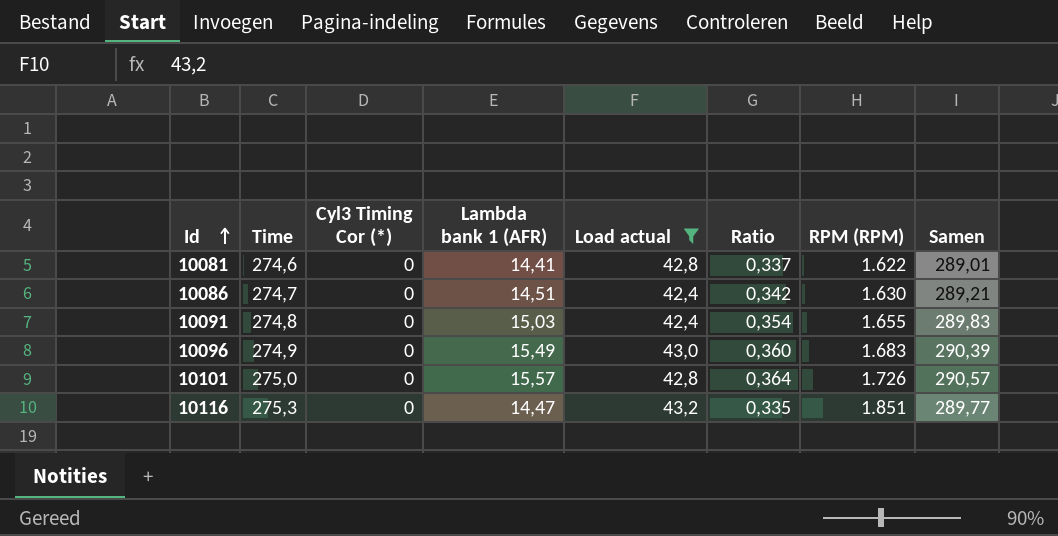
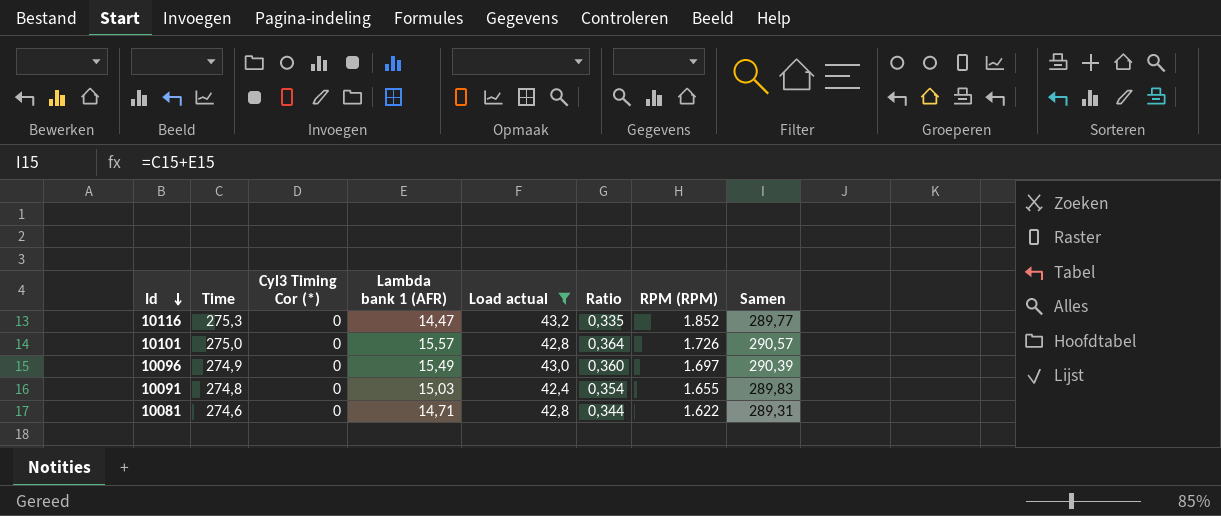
row order: Id ascending -> Id descending
row 10086: 274,7 | 0 | 14,51 | 42,4 | 0,342 | 1.630 | 289,21 -> none
10116 | RPM (RPM): 1.851 -> 1.852
10096 | RPM (RPM): 1.683 -> 1.697
10081 | Lambda bank 1 (AFR): 14,41 -> 14,71
10081 | Ratio: 0,337 -> 0,344
10081 | Samen: 289,01 -> 289,31

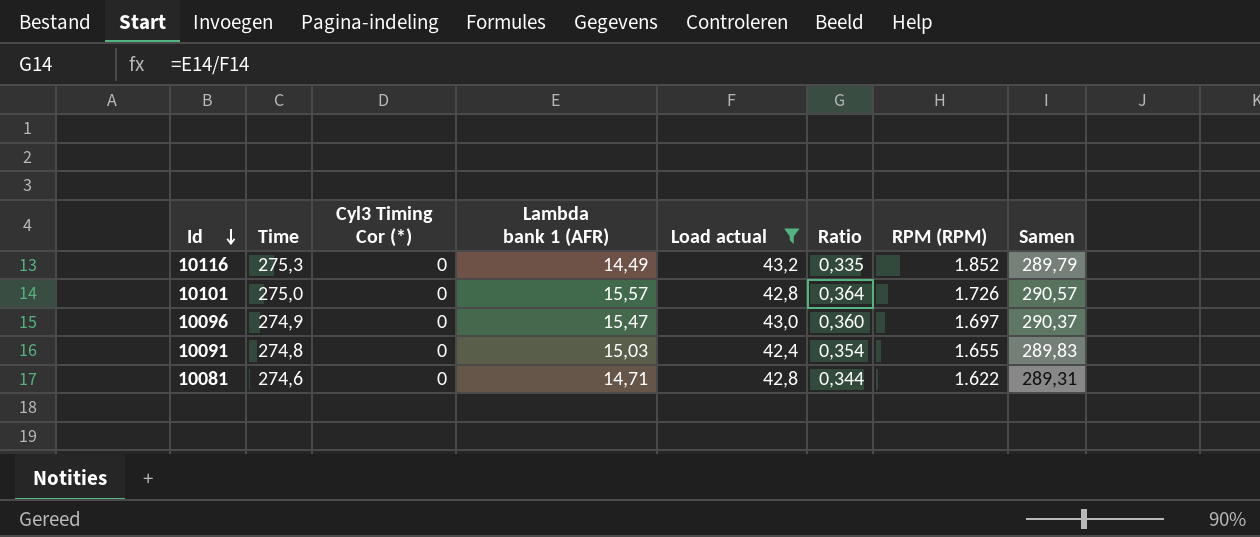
10116 | Lambda bank 1 (AFR): 14,47 -> 14,49
10116 | Samen: 289,77 -> 289,79
10096 | Lambda bank 1 (AFR): 15,49 -> 15,47
10096 | Samen: 290,39 -> 290,37

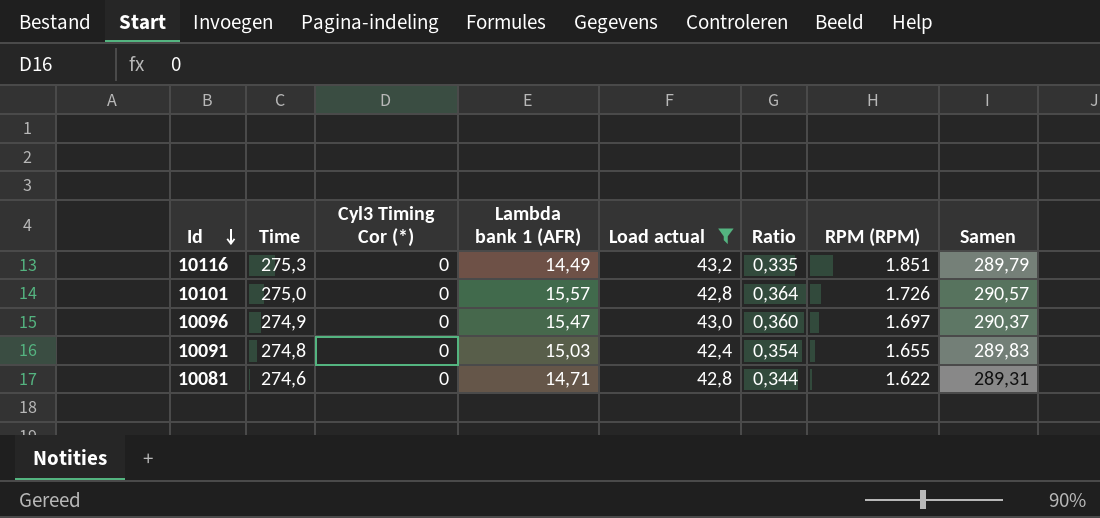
10116 | RPM (RPM): 1.852 -> 1.851

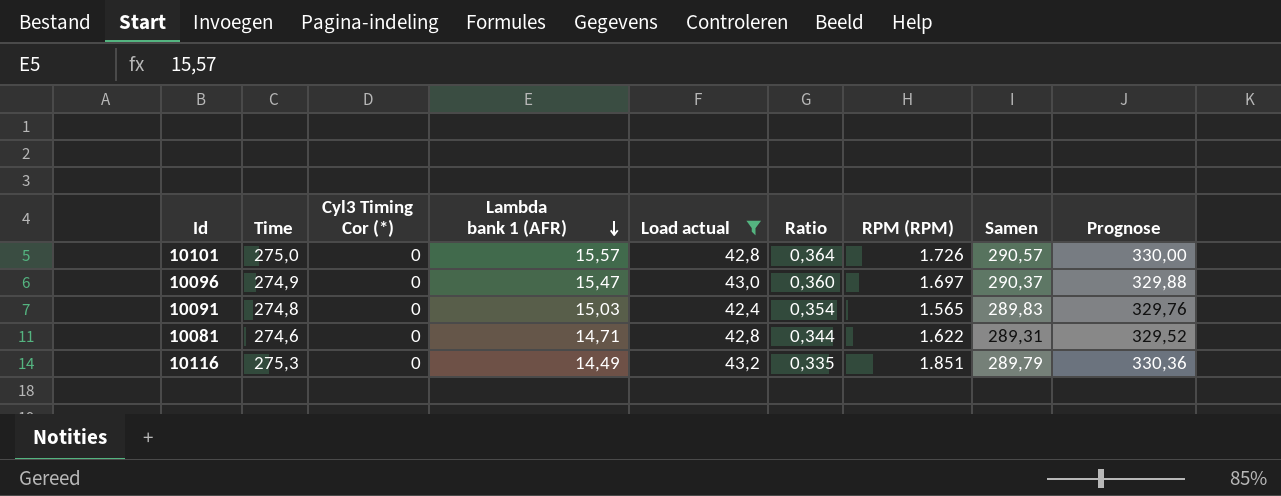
row order: Id descending -> Lambda bank 1 (AFR) descending
column Prognose | formula: none -> [Time] * 1,2
10091 | RPM (RPM): 1.655 -> 1.565

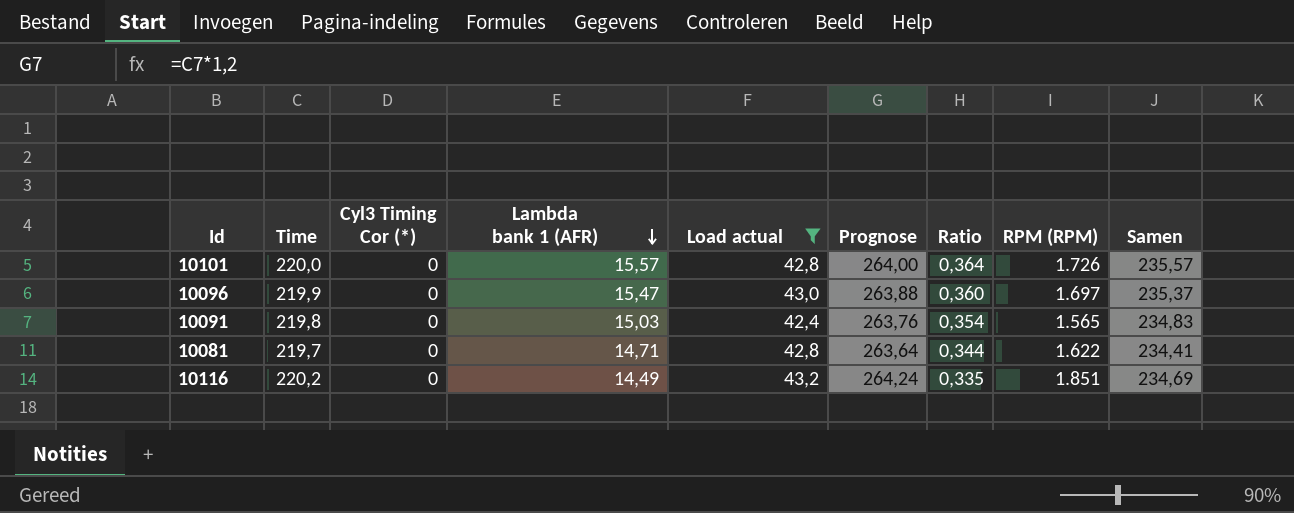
column Prognose | position: 9 -> 6
10101 | Time: 275,0 -> 220,0
10101 | Prognose: 330,00 -> 264,00
10101 | Samen: 290,57 -> 235,57
10096 | Time: 274,9 -> 219,9
10096 | Prognose: 329,88 -> 263,88
10096 | Samen: 290,37 -> 235,37
10091 | Time: 274,8 -> 219,8
10091 | Prognose: 329,76 -> 263,76
10091 | Samen: 289,83 -> 234,83
10081 | Time: 274,6 -> 219,7
10081 | Prognose: 329,52 -> 263,64
10081 | Samen: 289,31 -> 234,41
10116 | Time: 275,3 -> 220,2
10116 | Prognose: 330,36 -> 264,24
10116 | Samen: 289,79 -> 234,69

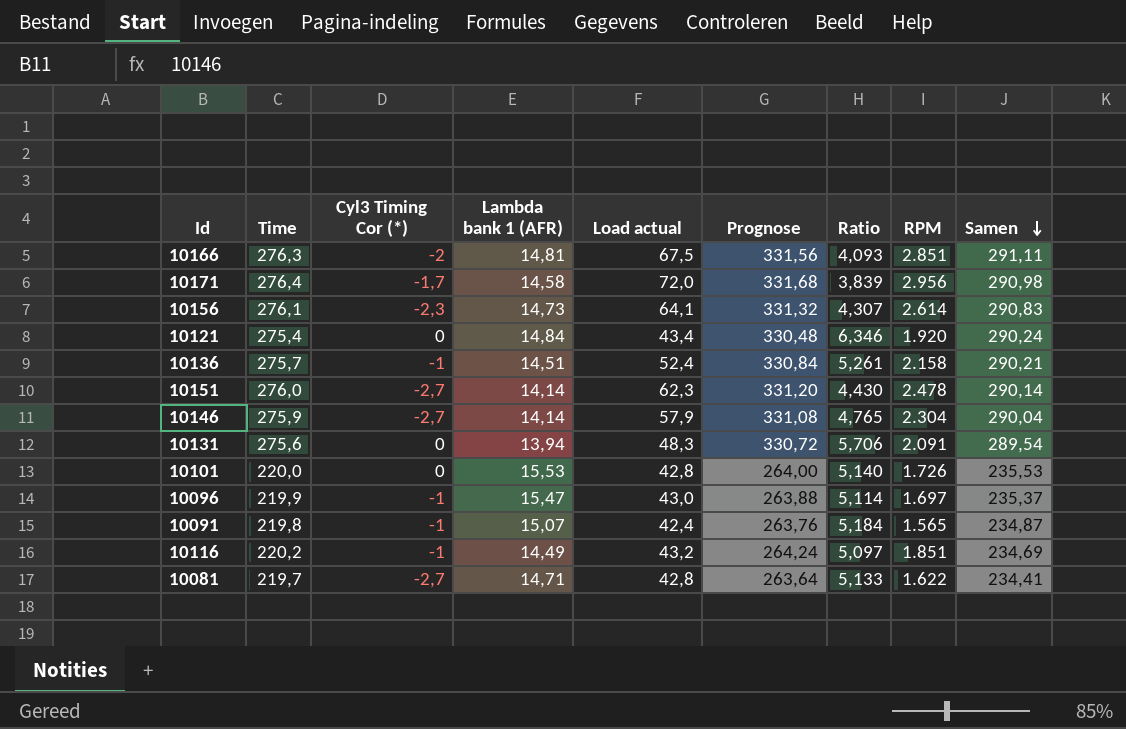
filter: Load actual <= 43,2 -> none
row order: Lambda bank 1 (AFR) descending -> Samen descending
column Ratio | formula: [Lambda bank 1 (AFR)] / [Load actual] -> [Time] / [Load actual]
column name: RPM (RPM) -> RPM
10101 | Lambda bank 1 (AFR): 15,57 -> 15,53
10101 | Samen: 235,57 -> 235,53
10096 | Cyl3 Timing Cor (*): 0 -> -1
10091 | Cyl3 Timing Cor (*): 0 -> -1
10091 | Lambda bank 1 (AFR): 15,03 -> 15,07
10091 | Samen: 234,83 -> 234,87
10116 | Cyl3 Timing Cor (*): 0 -> -1
10081 | Cyl3 Timing Cor (*): 0 -> -2,7

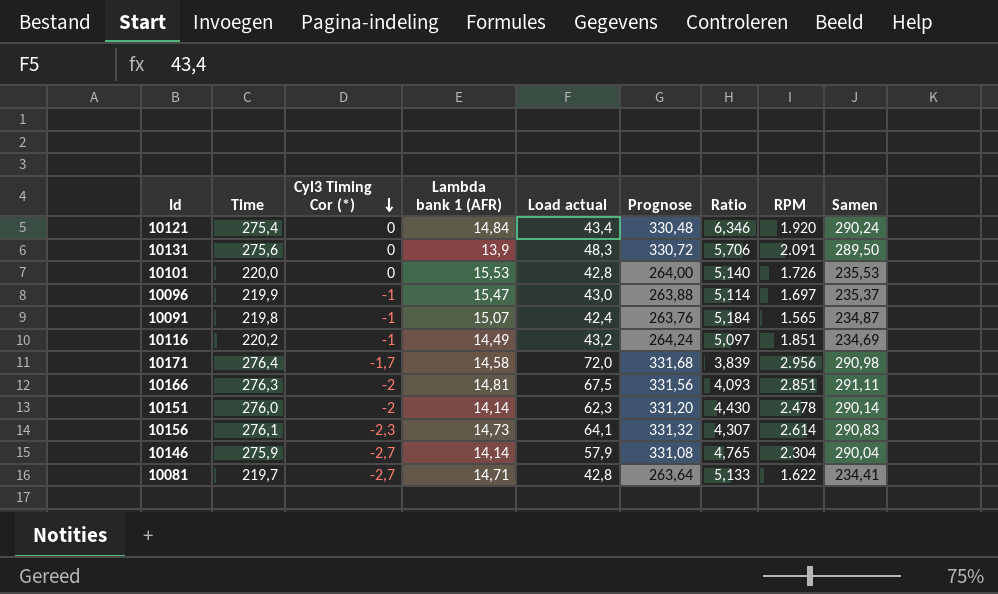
row order: Samen descending -> Cyl3 Timing Cor (*) descending
row 10136: 275,7 | -1 | 14,51 | 52,4 | 330,84 | 5,261 | 2.158 | 290,21 -> none
10131 | Lambda bank 1 (AFR): 13,94 -> 13,9
10131 | Samen: 289,54 -> 289,50
10151 | Cyl3 Timing Cor (*): -2,7 -> -2

